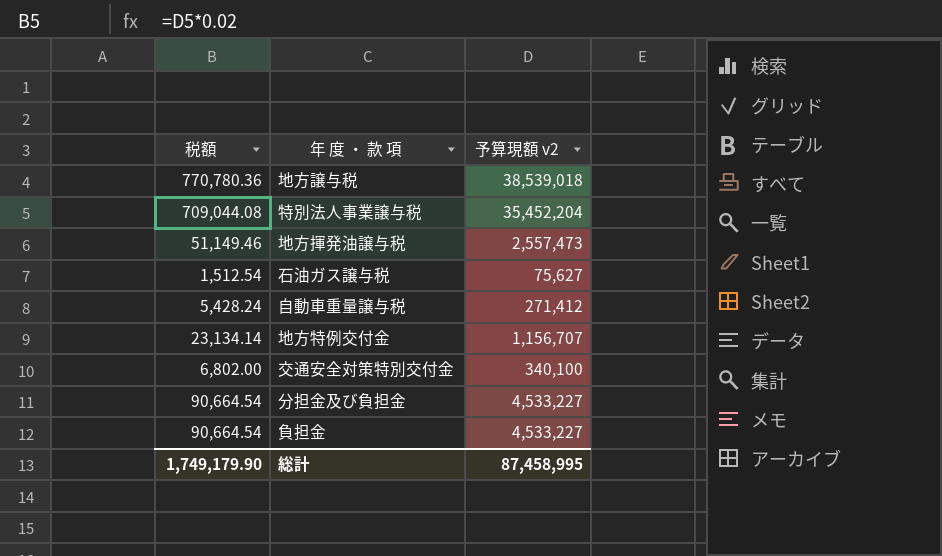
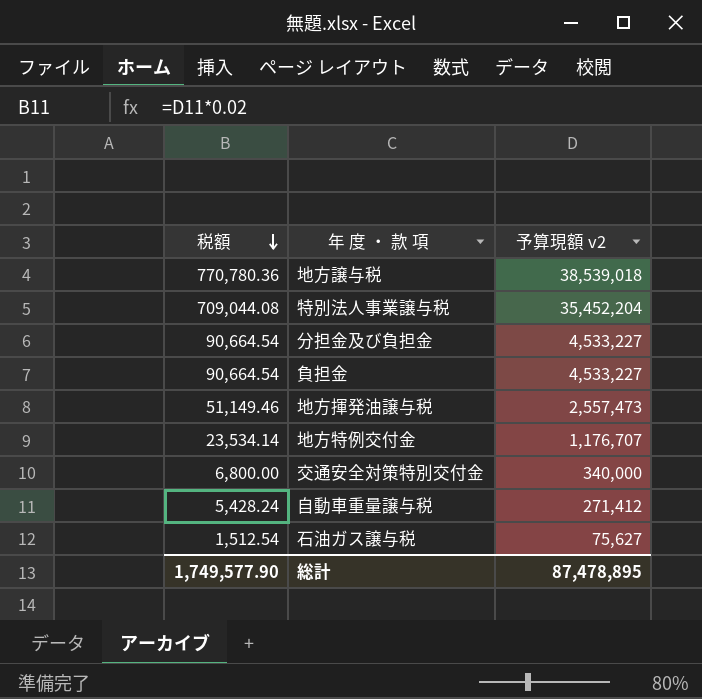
row order: none -> 税額 descending
地方特例交付金 | 税額: 23,134.14 -> 23,534.14
地方特例交付金 | 予算現額 v2: 1,156,707 -> 1,176,707
交通安全対策特別交付金 | 税額: 6,802.00 -> 6,800.00
交通安全対策特別交付金 | 予算現額 v2: 340,100 -> 340,000
総計 | 税額: 1,749,179.90 -> 1,749,577.90
総計 | 予算現額 v2: 87,458,995 -> 87,478,895

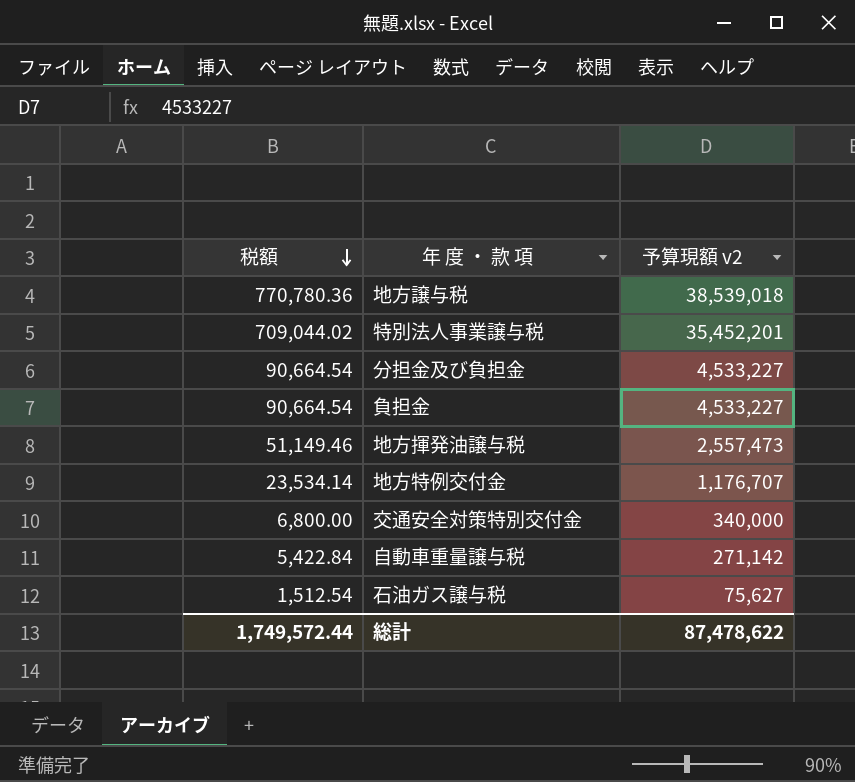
特別法人事業譲与税 | 税額: 709,044.08 -> 709,044.02
特別法人事業譲与税 | 予算現額 v2: 35,452,204 -> 35,452,201
自動車重量譲与税 | 税額: 5,428.24 -> 5,422.84
自動車重量譲与税 | 予算現額 v2: 271,412 -> 271,142
総計 | 税額: 1,749,577.90 -> 1,749,572.44
総計 | 予算現額 v2: 87,478,895 -> 87,478,622

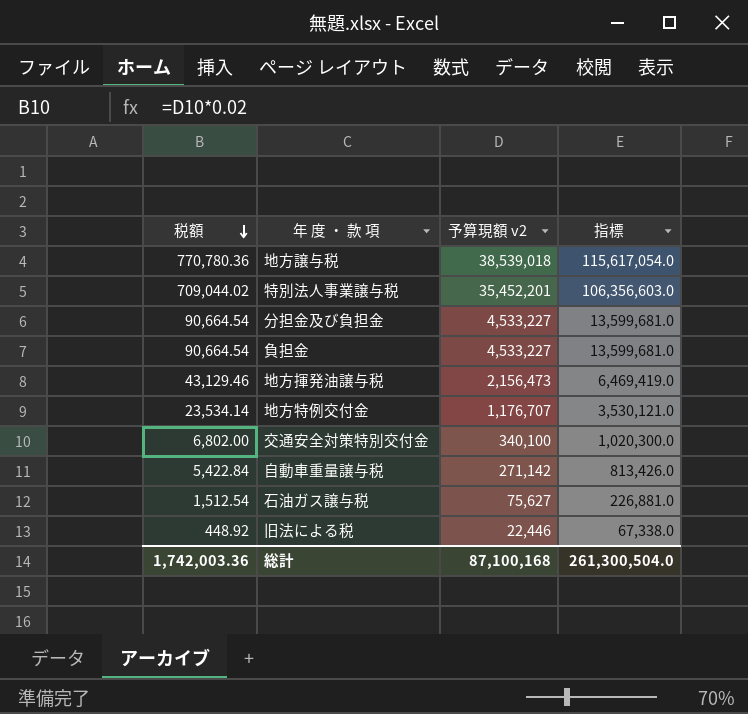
column 指標 | formula: none -> [予算現額 v2] * 3
地方揮発油譲与税 | 税額: 51,149.46 -> 43,129.46
地方揮発油譲与税 | 予算現額 v2: 2,557,473 -> 2,156,473
交通安全対策特別交付金 | 税額: 6,800.00 -> 6,802.00
交通安全対策特別交付金 | 予算現額 v2: 340,000 -> 340,100
row 旧法による税: none -> 448.92 | 22,446 | 67,338.0
総計 | 税額: 1,749,572.44 -> 1,742,003.36
総計 | 予算現額 v2: 87,478,622 -> 87,100,168

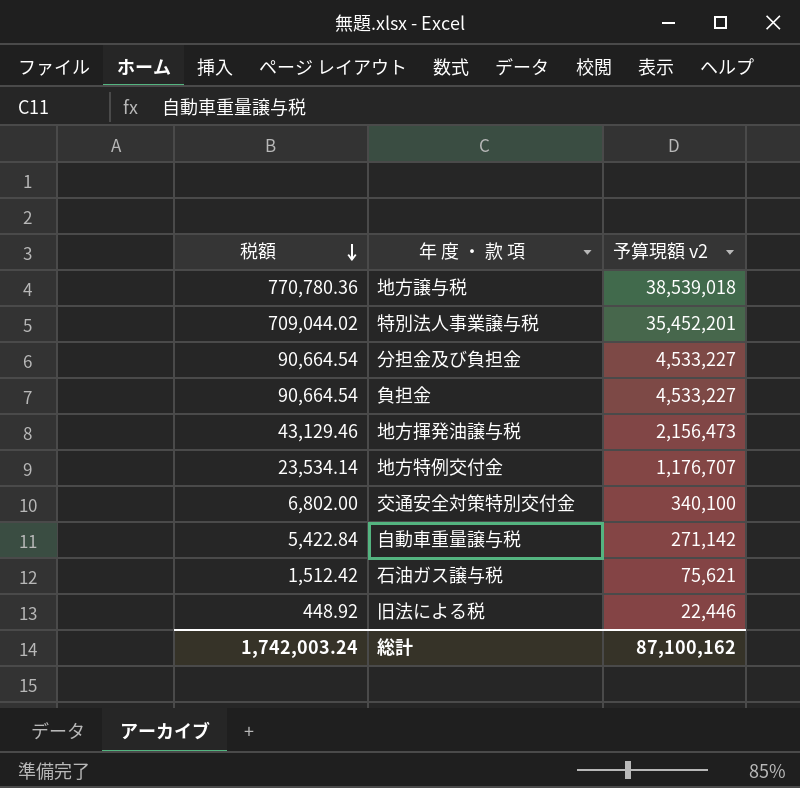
column 指標 | formula: [予算現額 v2] * 3 -> none
石油ガス譲与税 | 税額: 1,512.54 -> 1,512.42
石油ガス譲与税 | 予算現額 v2: 75,627 -> 75,621
総計 | 税額: 1,742,003.36 -> 1,742,003.24
総計 | 予算現額 v2: 87,100,168 -> 87,100,162

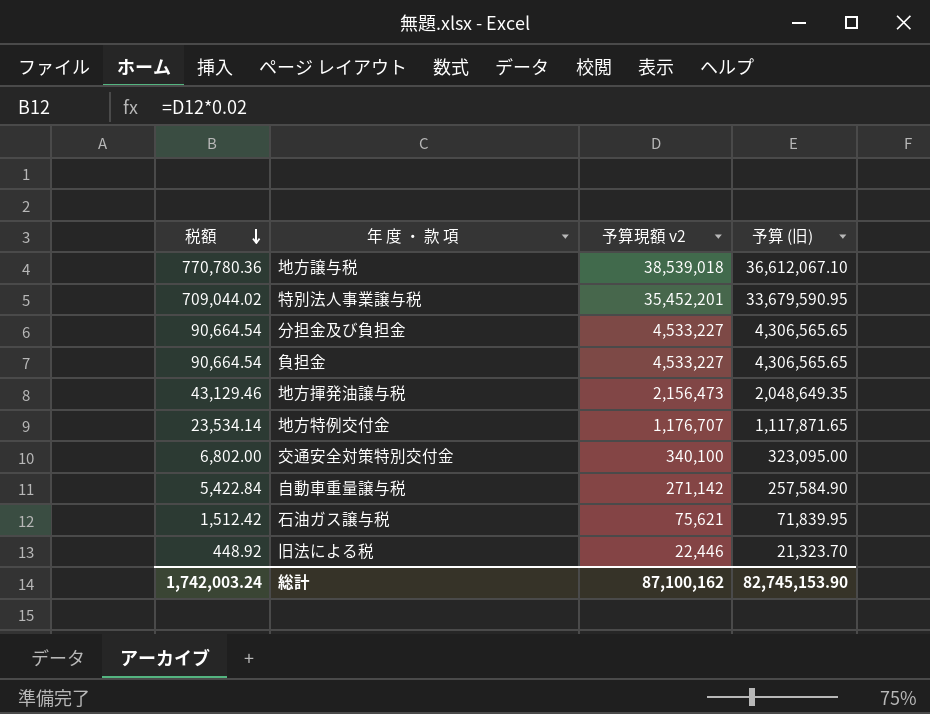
column 予算 (旧) | formula: none -> [予算現額 v2] * 0.95

